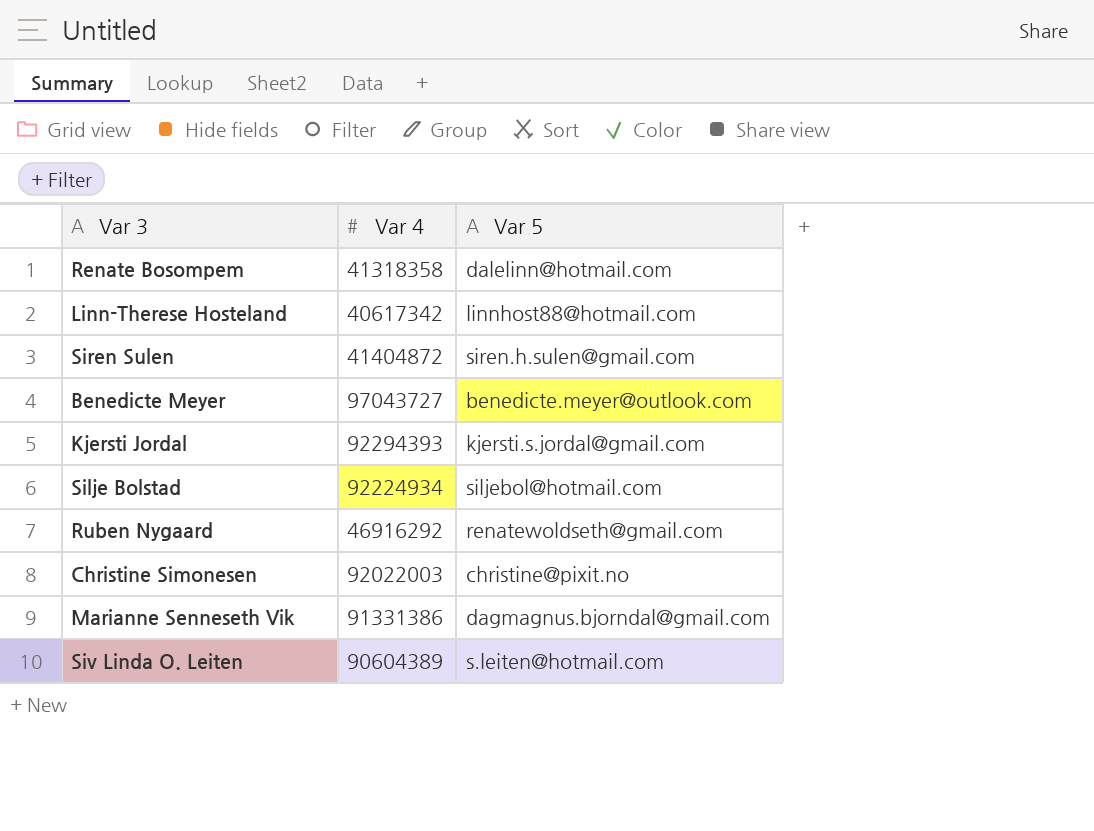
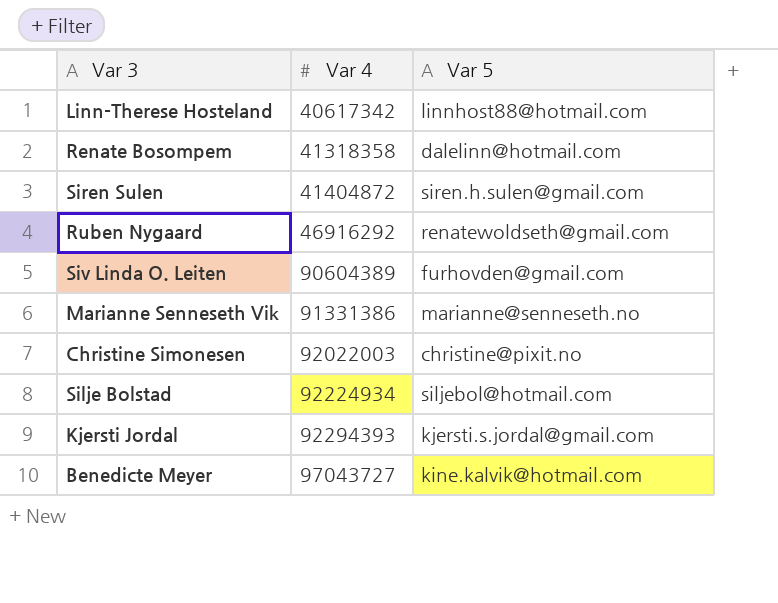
row order: none -> Var 4 ascending
Siv Linda O. Leiten | Var 5: s.leiten@hotmail.com -> furhovden@gmail.com
Marianne Senneseth Vik | Var 5: dagmagnus.bjorndal@gmail.com -> marianne@senneseth.no
Benedicte Meyer | Var 5: benedicte.meyer@outlook.com -> kine.kalvik@hotmail.com

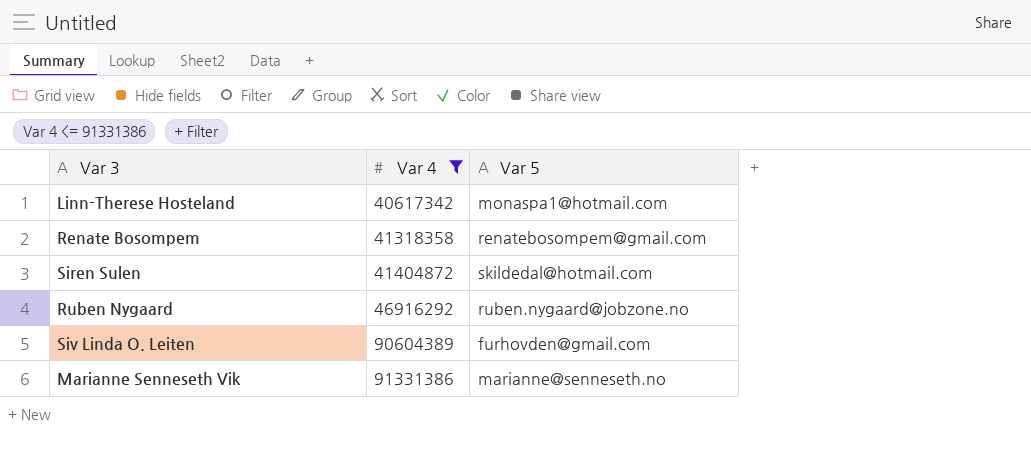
filter: none -> Var 4 <= 91331386
Linn-Therese Hosteland | Var 5: linnhost88@hotmail.com -> monaspa1@hotmail.com
Renate Bosompem | Var 5: dalelinn@hotmail.com -> renatebosompem@gmail.com
Siren Sulen | Var 5: siren.h.sulen@gmail.com -> skildedal@hotmail.com
Ruben Nygaard | Var 5: renatewoldseth@gmail.com -> ruben.nygaard@jobzone.no

